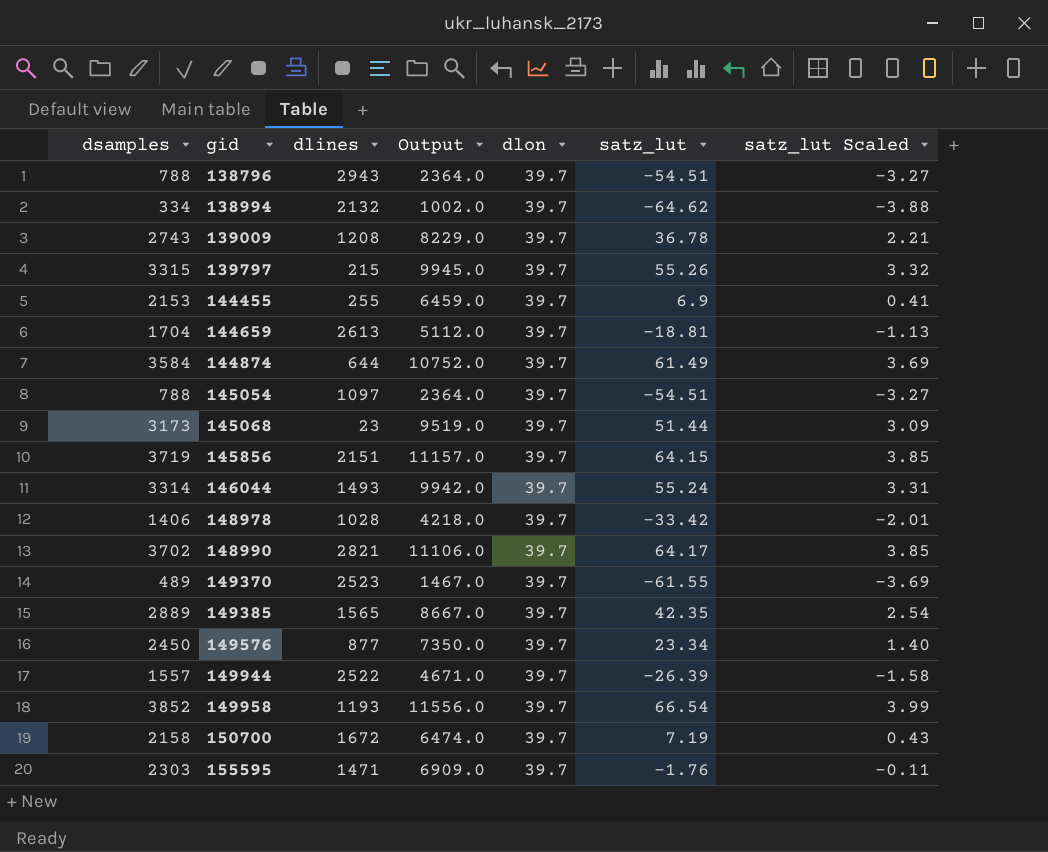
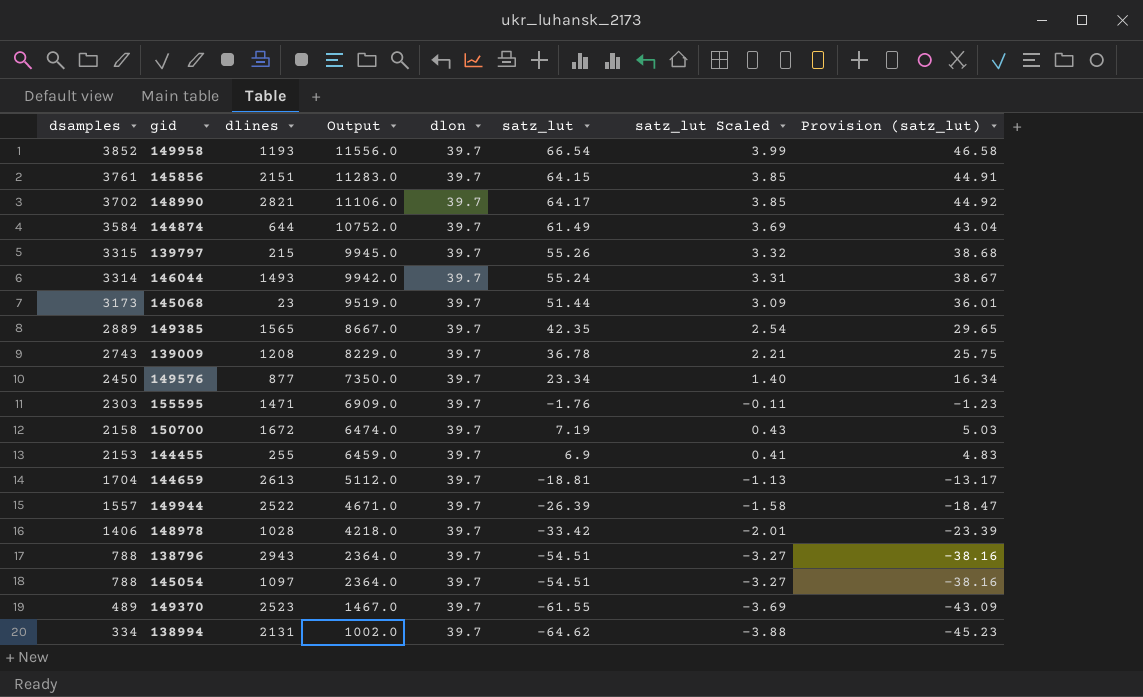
row order: gid ascending -> dsamples descending
column Provision (satz_lut) | formula: none -> [satz_lut] * 0.7
145856 | dsamples: 3719 -> 3761
145856 | Output: 11157.0 -> 11283.0
138994 | dlines: 2132 -> 2131

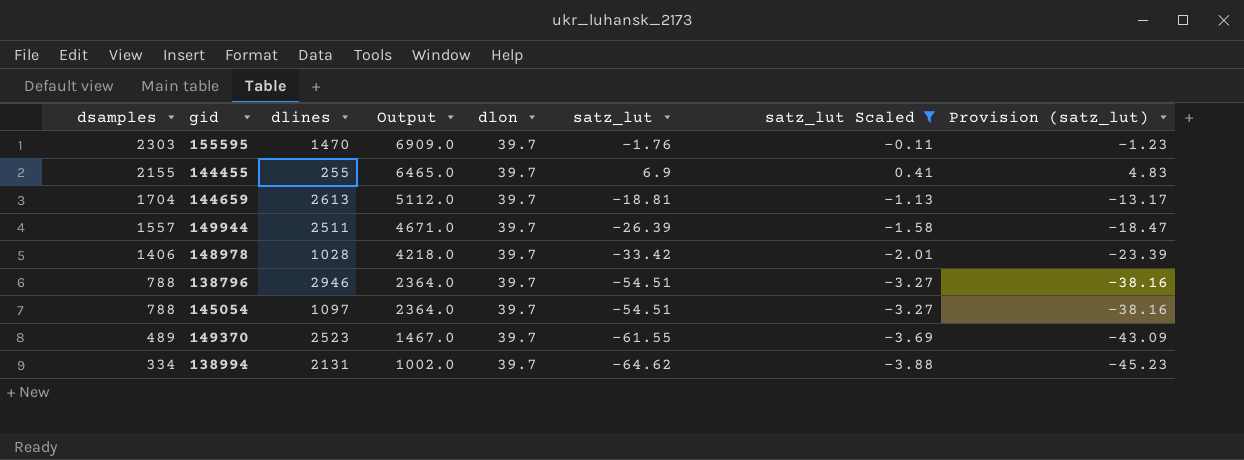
filter: none -> satz_lut Scaled <= 0.41
155595 | dlines: 1471 -> 1470
144455 | dsamples: 2153 -> 2155
144455 | Output: 6459.0 -> 6465.0
149944 | dlines: 2522 -> 2511
138796 | dlines: 2943 -> 2946

